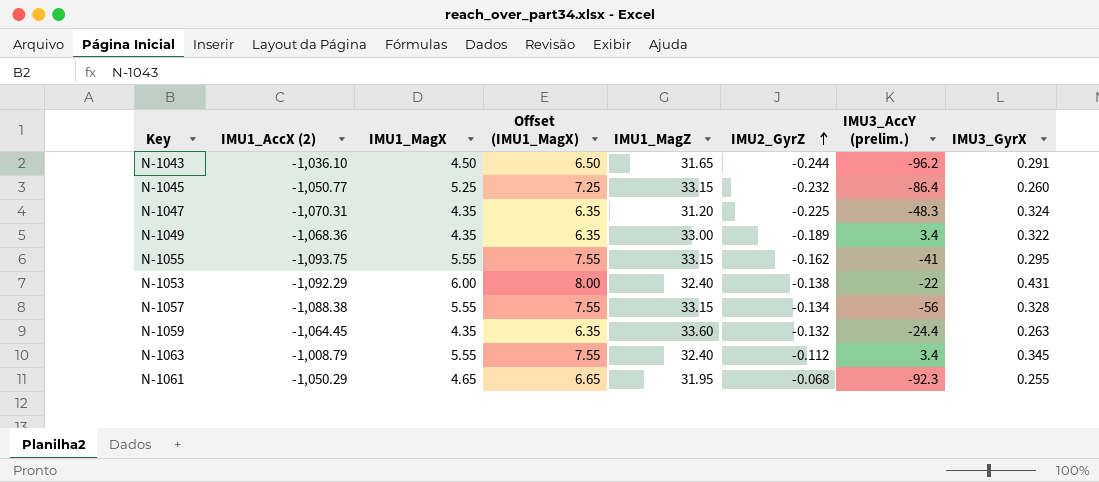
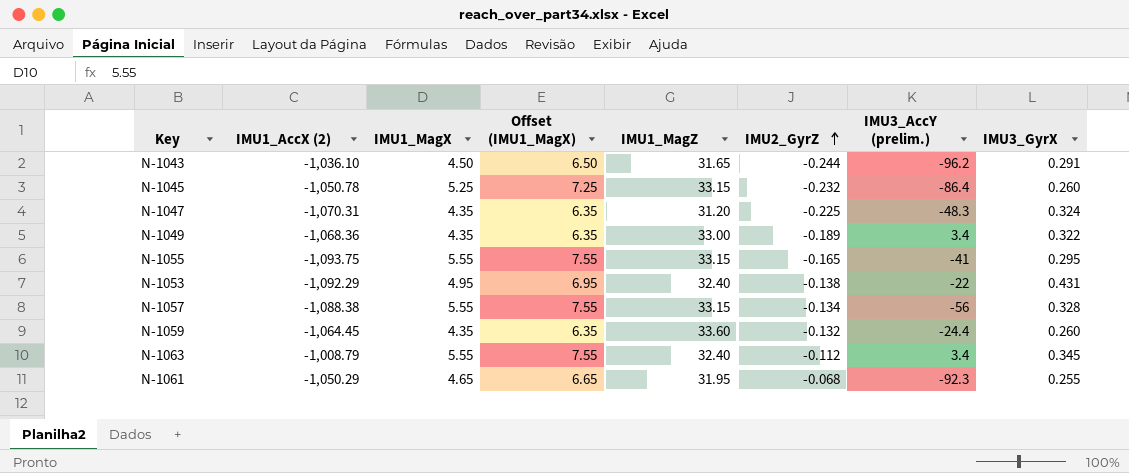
N-1045 | IMU1_AccX (2): -1,050.77 -> -1,050.78
N-1055 | IMU2_GyrZ: -0.162 -> -0.165
N-1053 | IMU1_MagX: 6.00 -> 4.95
N-1053 | Offset (IMU1_MagX): 8.00 -> 6.95
N-1059 | IMU3_GyrX: 0.263 -> 0.260

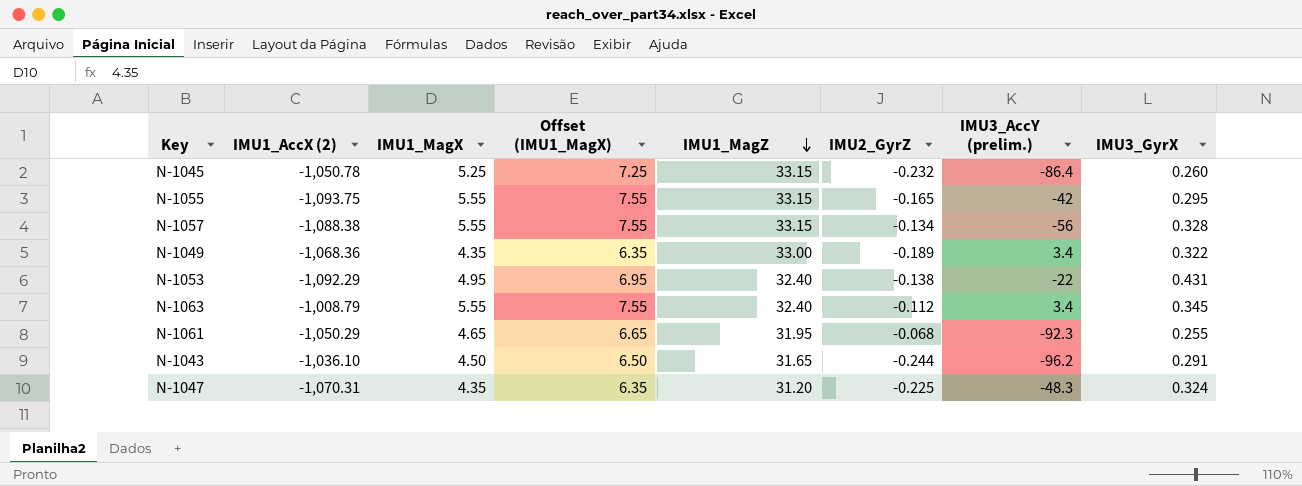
row order: IMU2_GyrZ ascending -> IMU1_MagZ descending
row N-1059: -1,064.45 | 4.35 | 6.35 | 33.60 | -0.132 | -24.4 | 0.260 -> none
N-1055 | IMU3_AccY (prelim.): -41 -> -42

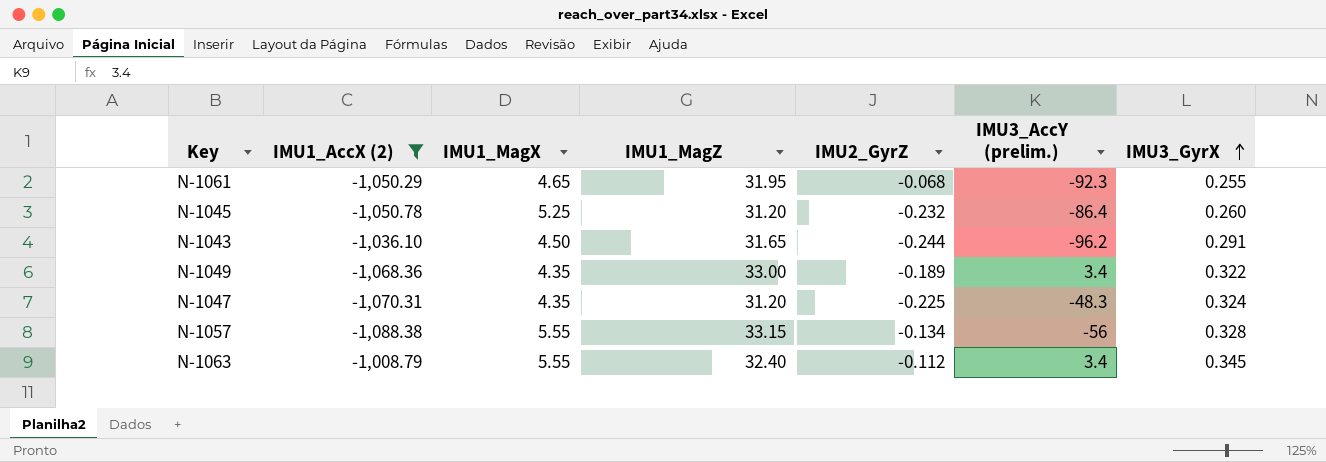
filter: none -> IMU1_AccX (2) >= -1,088.38
row order: IMU1_MagZ descending -> IMU3_GyrX ascending
column Offset (IMU1_MagX) | formula: [IMU1_MagX] + 2 -> none
N-1045 | IMU1_MagZ: 33.15 -> 31.20

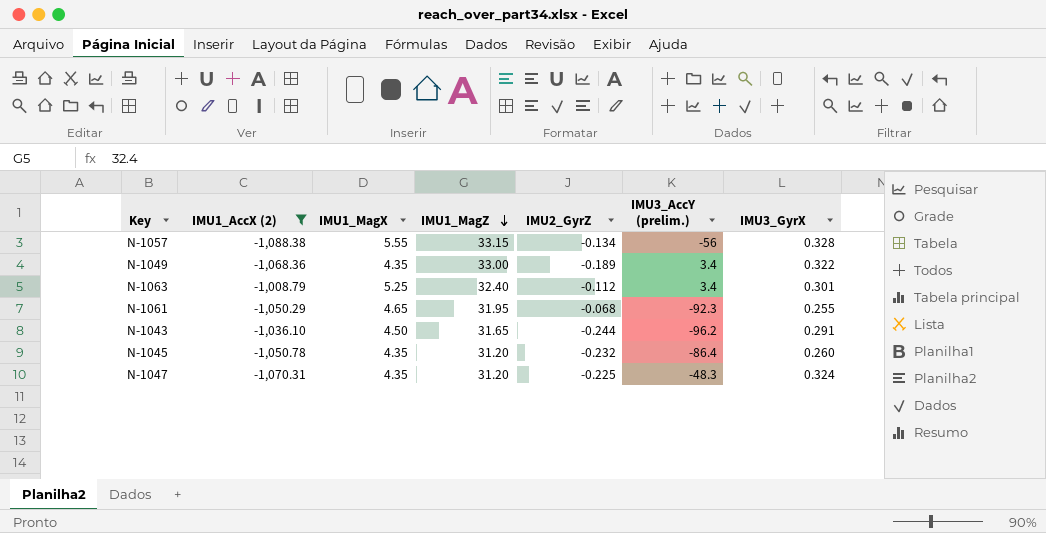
row order: IMU3_GyrX ascending -> IMU1_MagZ descending
N-1063 | IMU1_MagX: 5.55 -> 5.25
N-1063 | IMU3_GyrX: 0.345 -> 0.301
N-1045 | IMU1_MagX: 5.25 -> 4.35

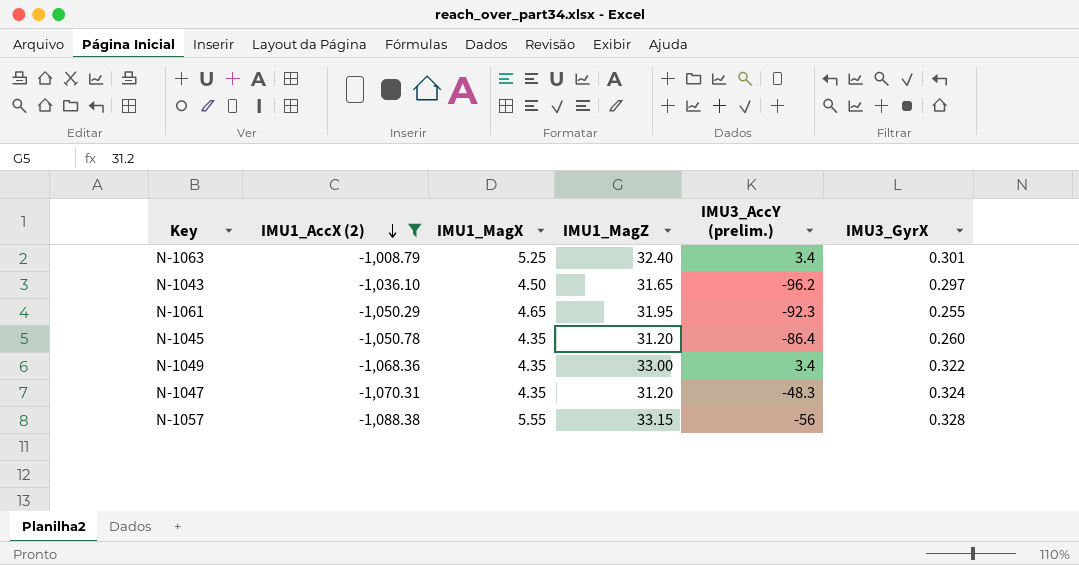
row order: IMU1_MagZ descending -> IMU1_AccX (2) descending
column IMU2_GyrZ | position: 5 -> none
N-1043 | IMU3_GyrX: 0.291 -> 0.297

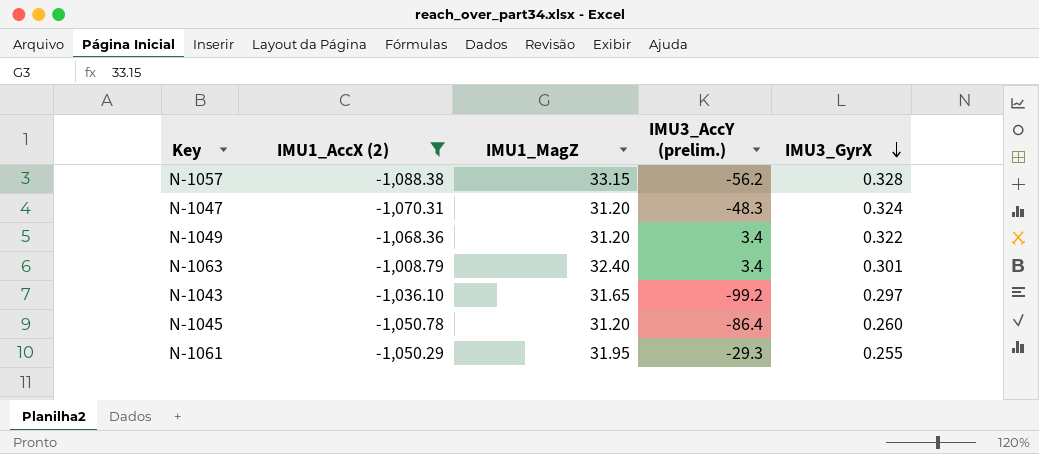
row order: IMU1_AccX (2) descending -> IMU3_GyrX descending
column IMU1_MagX | position: 3 -> none
N-1057 | IMU3_AccY (prelim.): -56 -> -56.2
N-1049 | IMU1_MagZ: 33.00 -> 31.20
N-1043 | IMU3_AccY (prelim.): -96.2 -> -99.2
N-1061 | IMU3_AccY (prelim.): -92.3 -> -29.3

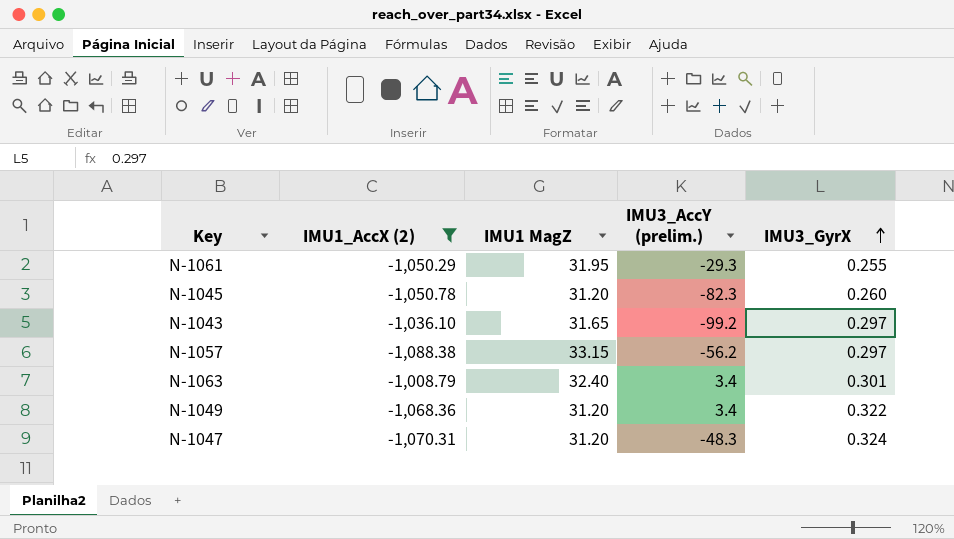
row order: IMU3_GyrX descending -> IMU3_GyrX ascending
column name: IMU1_MagZ -> IMU1 MagZ
N-1045 | IMU3_AccY (prelim.): -86.4 -> -82.3
N-1057 | IMU3_GyrX: 0.328 -> 0.297

